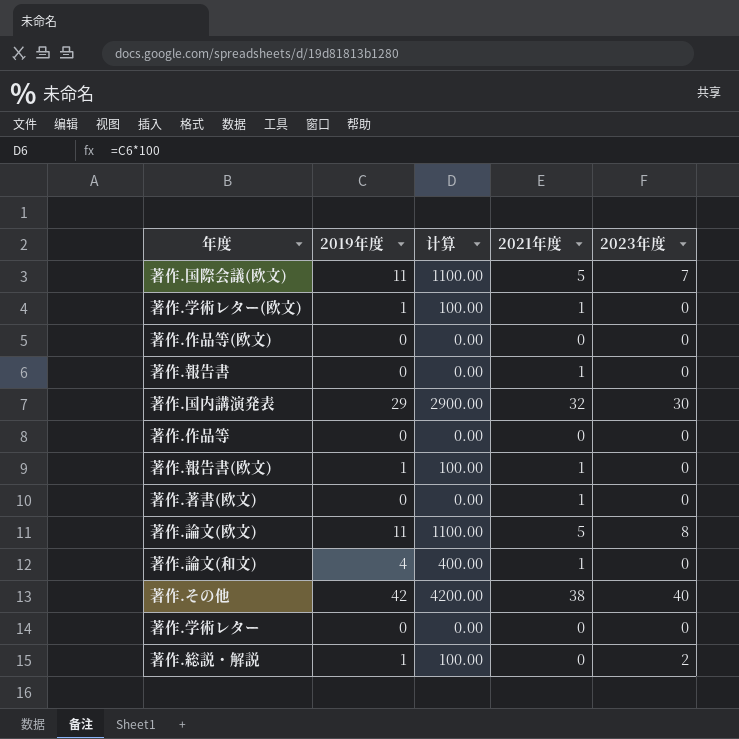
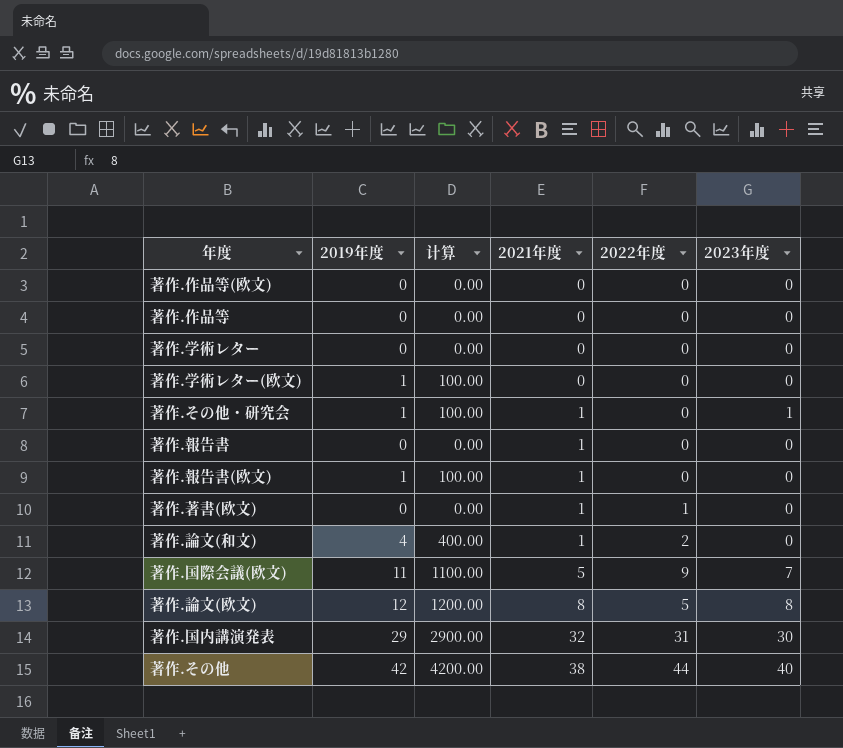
row order: none -> 2021年度 ascending
column 2022年度 | position: none -> 5
row 著作.総説・解説: 1 | 100.00 | 0 | 2 -> none
著作.学術レター(欧文) | 2021年度: 1 -> 0
row 著作.その他・研究会: none -> 1 | 100.00 | 1 | 0 | 1
著作.論文(欧文) | 2019年度: 11 -> 12
著作.論文(欧文) | 计算: 1100.00 -> 1200.00
著作.論文(欧文) | 2021年度: 5 -> 8

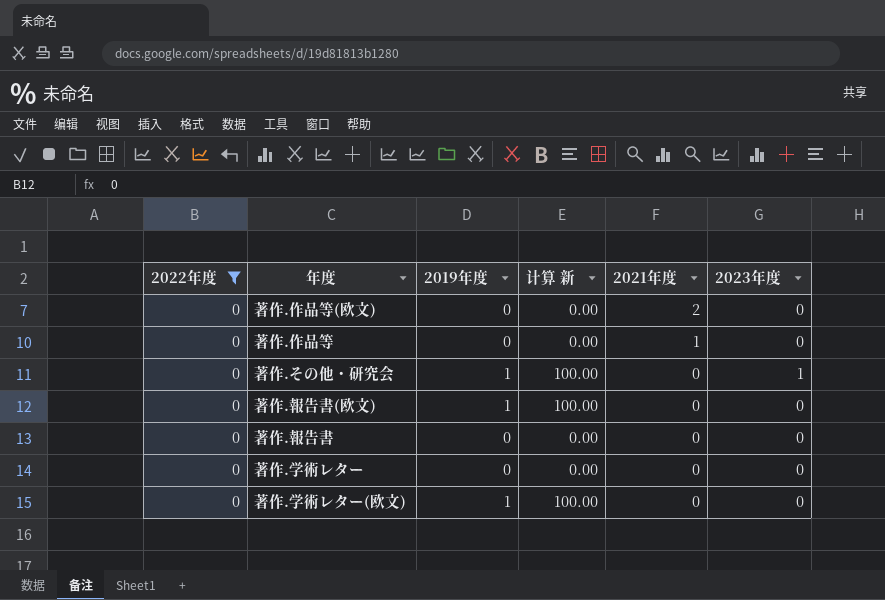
filter: none -> 2022年度 = 0
row order: 2021年度 ascending -> 2021年度 descending
column 2022年度 | position: 5 -> 1
column name: 计算 -> 计算 新
著作.作品等(欧文) | 2021年度: 0 -> 2
著作.作品等 | 2021年度: 0 -> 1
著作.その他・研究会 | 2021年度: 1 -> 0
著作.報告書(欧文) | 2021年度: 1 -> 0
著作.報告書 | 2021年度: 1 -> 0

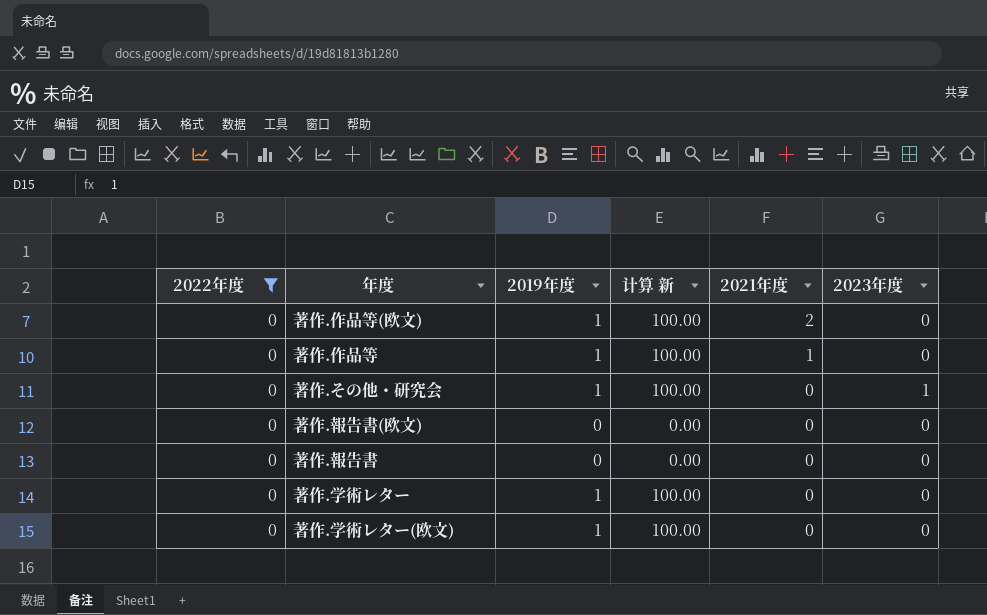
著作.作品等(欧文) | 2019年度: 0 -> 1
著作.作品等(欧文) | 计算 新: 0.00 -> 100.00
著作.作品等 | 2019年度: 0 -> 1
著作.作品等 | 计算 新: 0.00 -> 100.00
著作.報告書(欧文) | 2019年度: 1 -> 0
著作.報告書(欧文) | 计算 新: 100.00 -> 0.00
著作.学術レター | 2019年度: 0 -> 1
著作.学術レター | 计算 新: 0.00 -> 100.00

